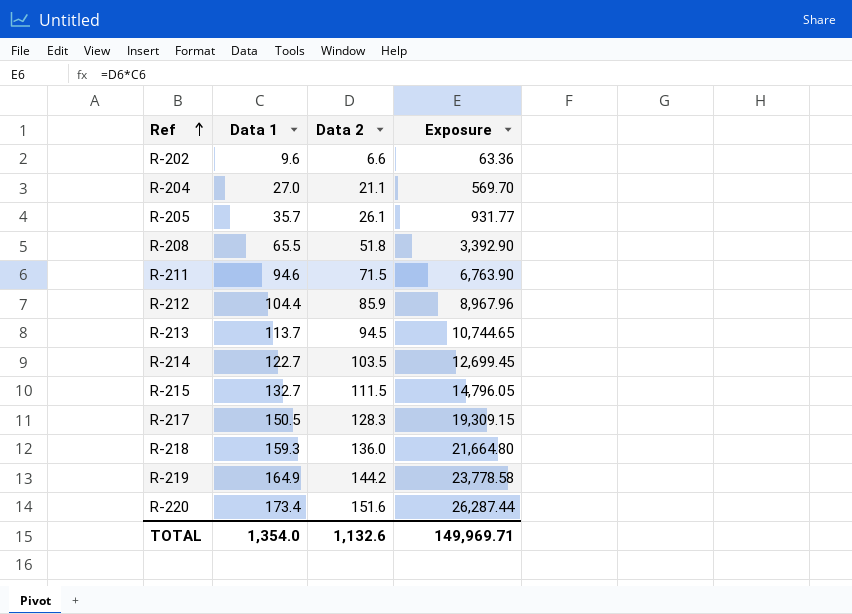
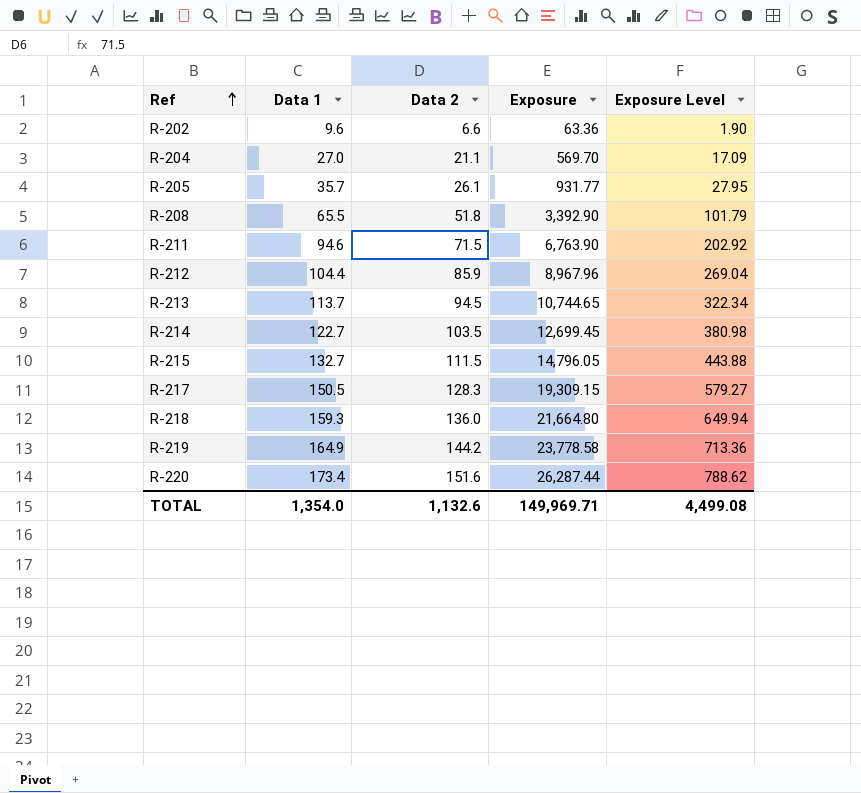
column Exposure Level | formula: none -> [Exposure] * 0.03

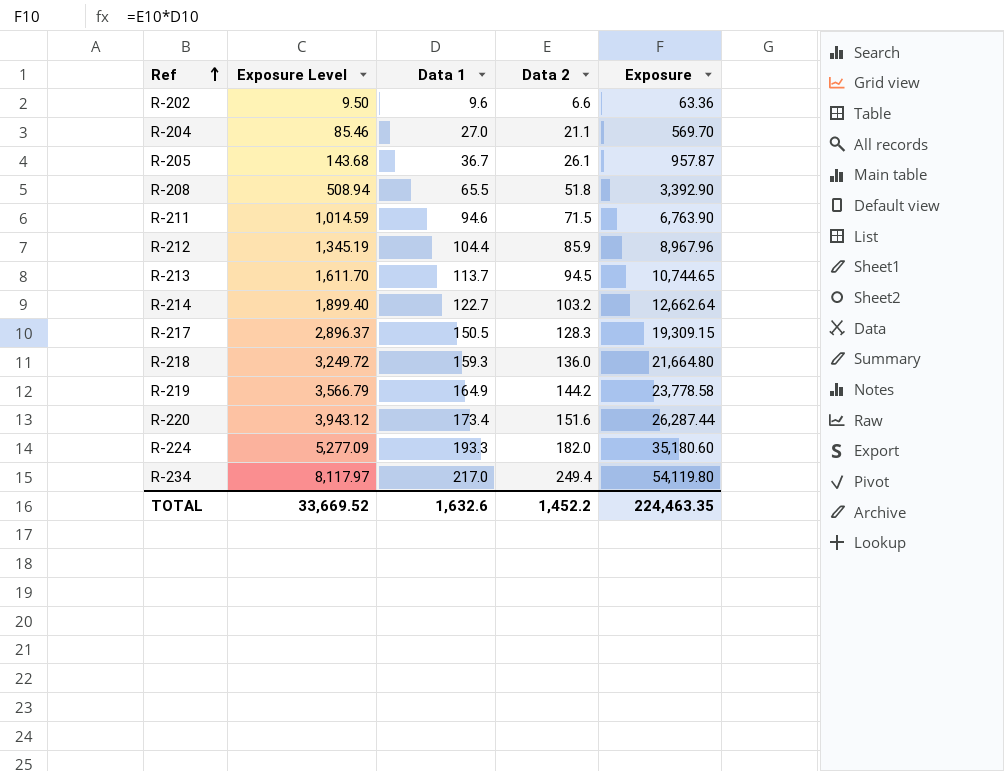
column Exposure Level | formula: [Exposure] * 0.03 -> [Exposure] * 0.15
column Exposure Level | position: 5 -> 2
row R-215: 132.7 | 111.5 | 14,796.05 | 443.88 -> none
R-205 | Data 1: 35.7 -> 36.7
R-205 | Exposure: 931.77 -> 957.87
R-214 | Data 2: 103.5 -> 103.2
R-214 | Exposure: 12,699.45 -> 12,662.64
row R-224: none -> 5,277.09 | 193.3 | 182.0 | 35,180.60
row R-234: none -> 8,117.97 | 217.0 | 249.4 | 54,119.80
TOTAL | Exposure Level: 4,499.08 -> 33,669.52
TOTAL | Data 1: 1,354.0 -> 1,632.6
TOTAL | Data 2: 1,132.6 -> 1,452.2
TOTAL | Exposure: 149,969.71 -> 224,463.35

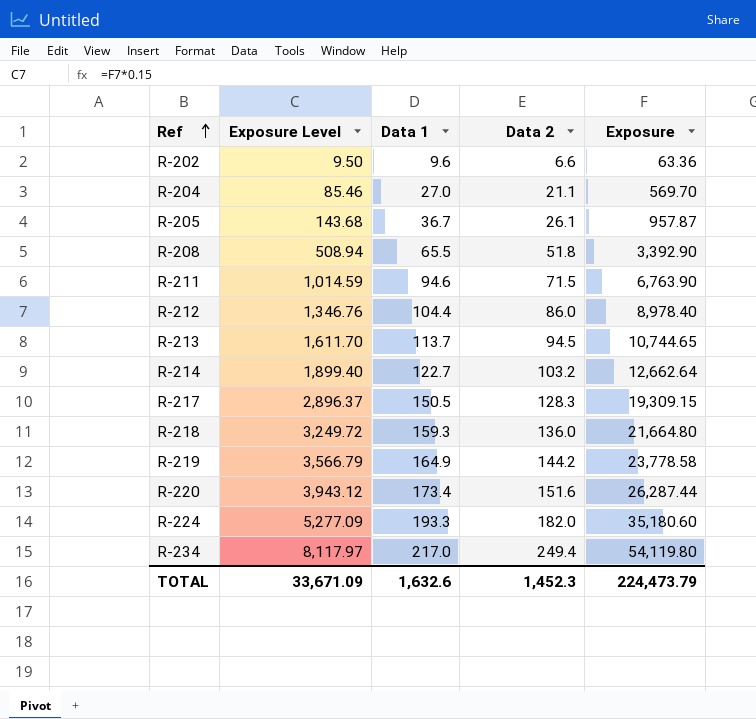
R-212 | Exposure Level: 1,345.19 -> 1,346.76
R-212 | Data 2: 85.9 -> 86.0
R-212 | Exposure: 8,967.96 -> 8,978.40
TOTAL | Exposure Level: 33,669.52 -> 33,671.09
TOTAL | Data 2: 1,452.2 -> 1,452.3
TOTAL | Exposure: 224,463.35 -> 224,473.79

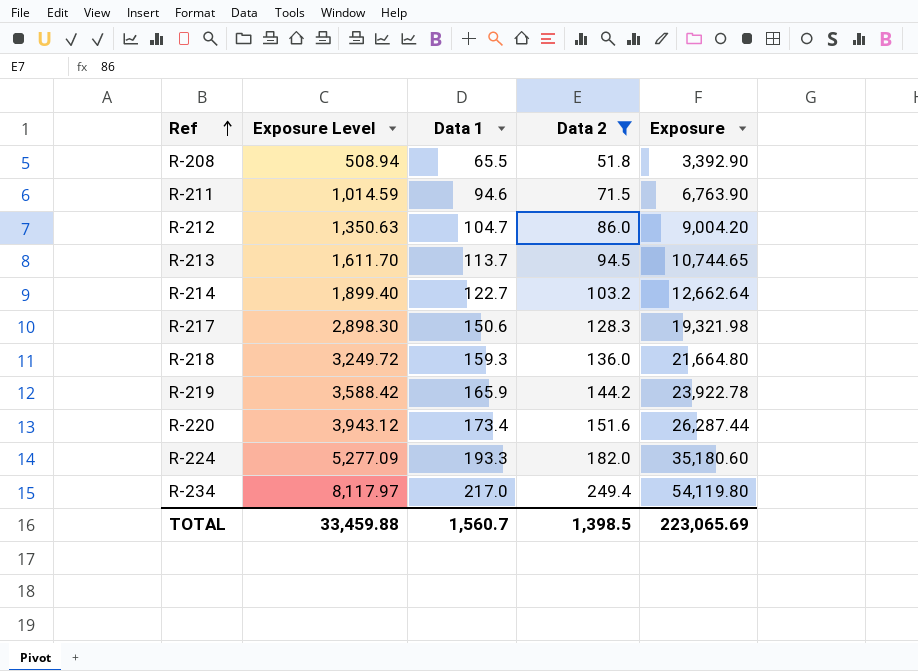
filter: none -> Data 2 >= 51.8
R-212 | Exposure Level: 1,346.76 -> 1,350.63
R-212 | Data 1: 104.4 -> 104.7
R-212 | Exposure: 8,978.40 -> 9,004.20
R-217 | Exposure Level: 2,896.37 -> 2,898.30
R-217 | Data 1: 150.5 -> 150.6
R-217 | Exposure: 19,309.15 -> 19,321.98
R-219 | Exposure Level: 3,566.79 -> 3,588.42
R-219 | Data 1: 164.9 -> 165.9
R-219 | Exposure: 23,778.58 -> 23,922.78
TOTAL | Exposure Level: 33,671.09 -> 33,459.88
TOTAL | Data 1: 1,632.6 -> 1,560.7
TOTAL | Data 2: 1,452.3 -> 1,398.5
TOTAL | Exposure: 224,473.79 -> 223,065.69

